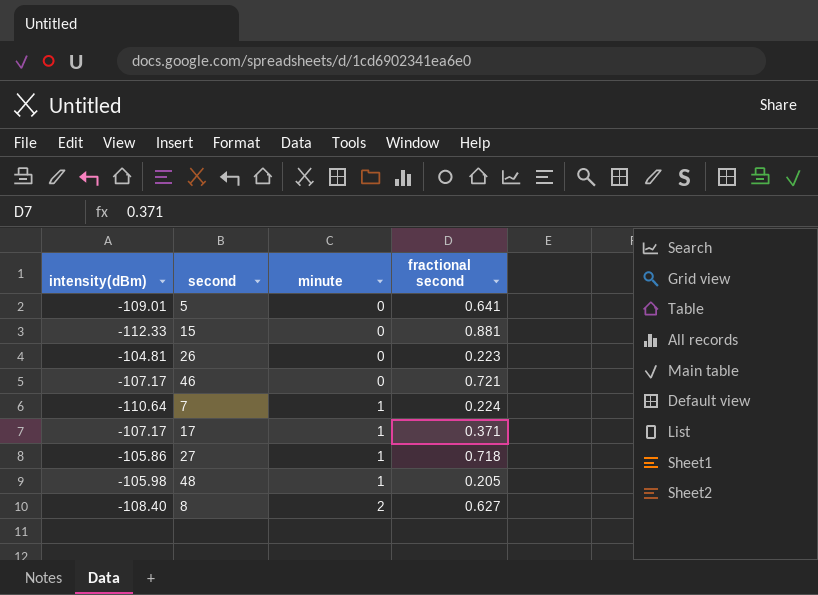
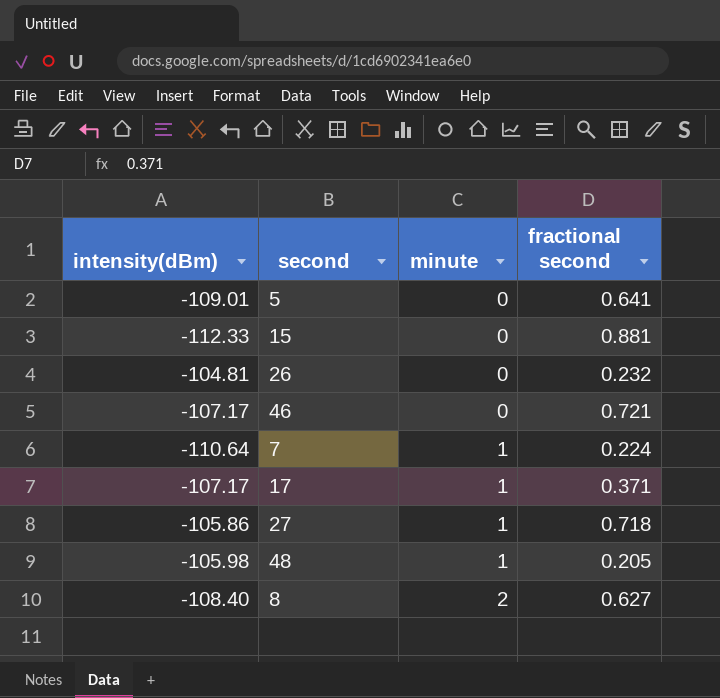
26 | fractional second: 0.223 -> 0.232

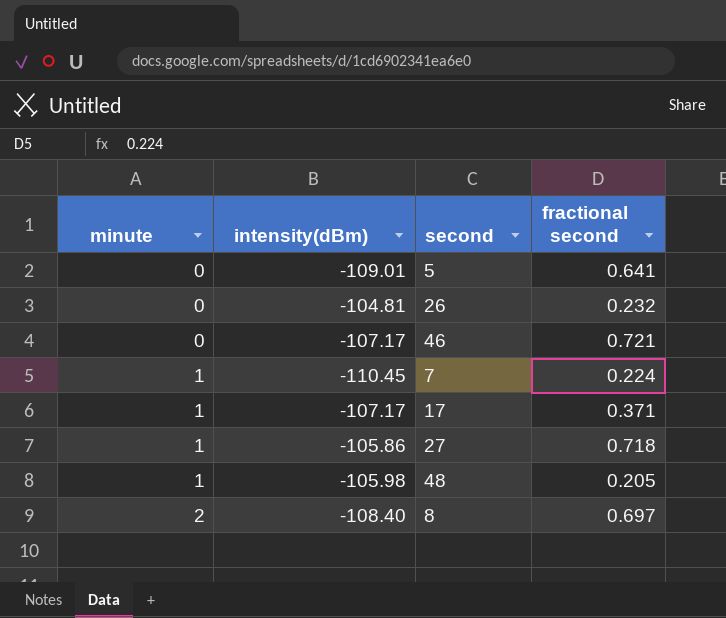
column minute | position: 3 -> 1
row 15: -112.33 | 0 | 0.881 -> none
7 | intensity(dBm): -110.64 -> -110.45
8 | fractional second: 0.627 -> 0.697

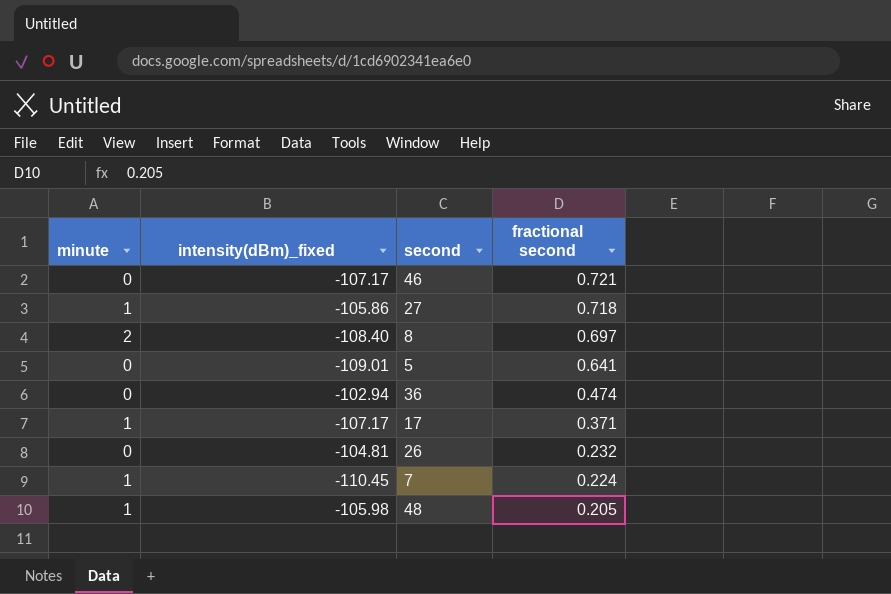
row order: minute ascending -> fractional second descending
column name: intensity(dBm) -> intensity(dBm)_fixed
row 36: none -> 0 | -102.94 | 0.474

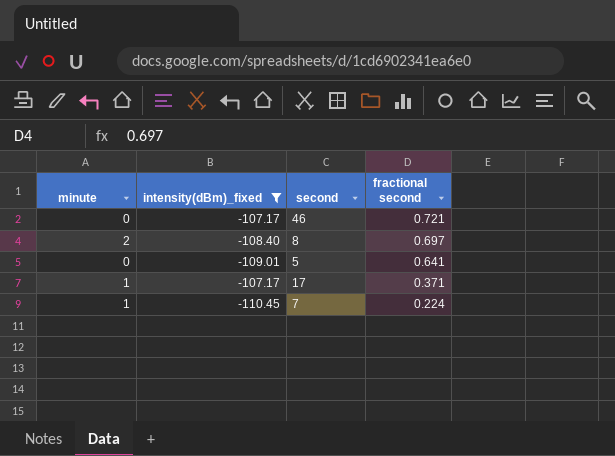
filter: none -> intensity(dBm)_fixed <= -107.17

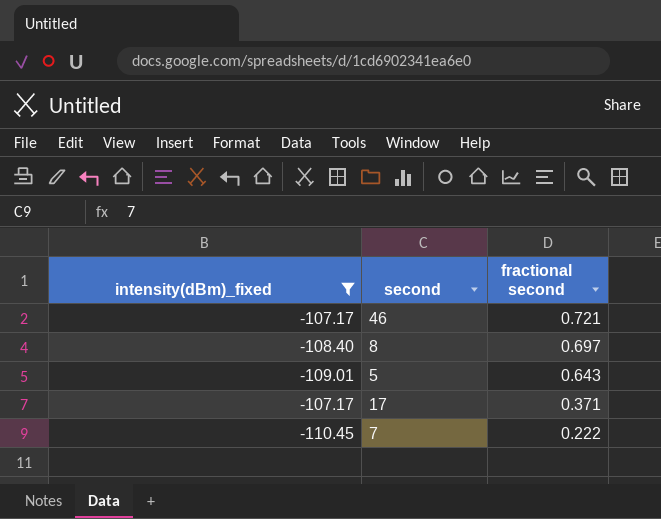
column minute | position: 1 -> none
5 | fractional second: 0.641 -> 0.643
7 | fractional second: 0.224 -> 0.222

